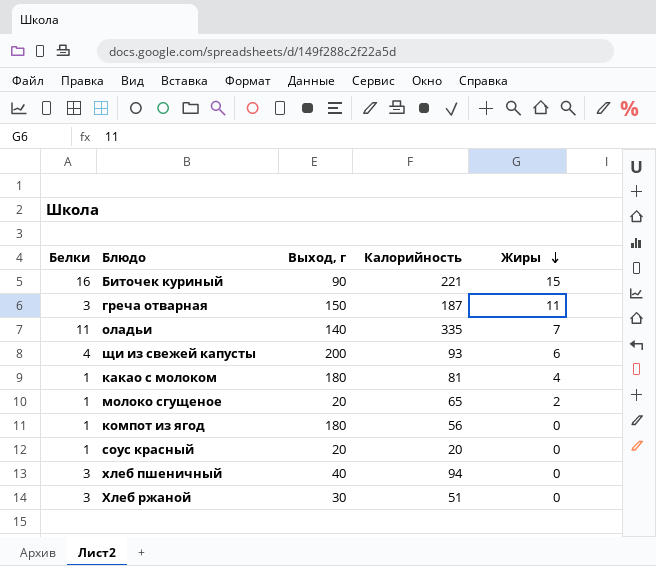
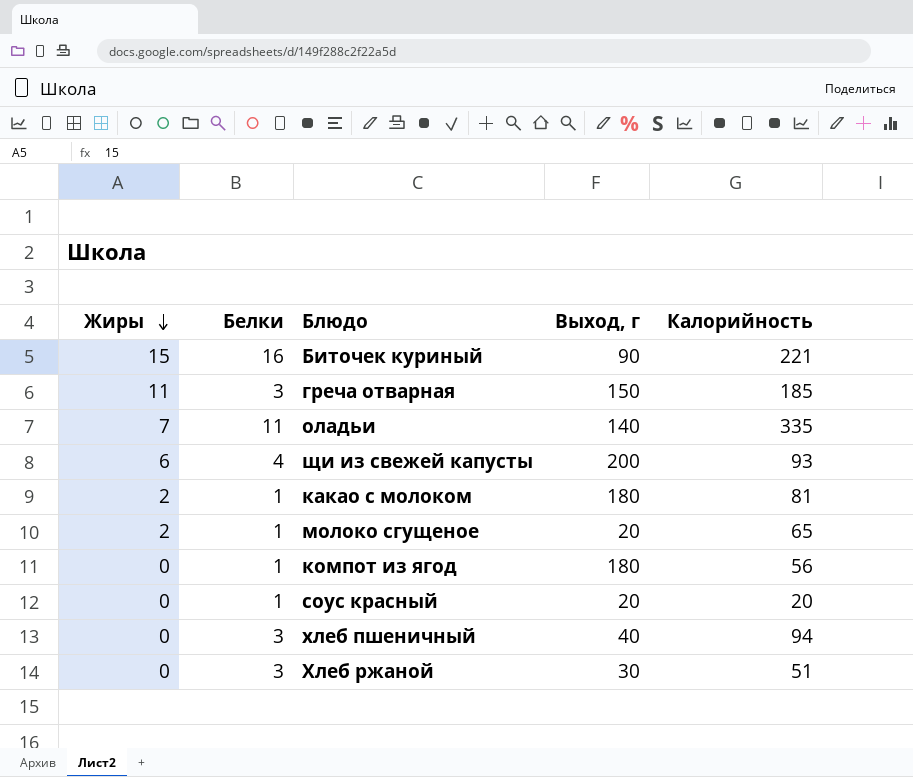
column Жиры | position: 5 -> 1
греча отварная | Калорийность: 187 -> 185
какао с молоком | Жиры: 4 -> 2

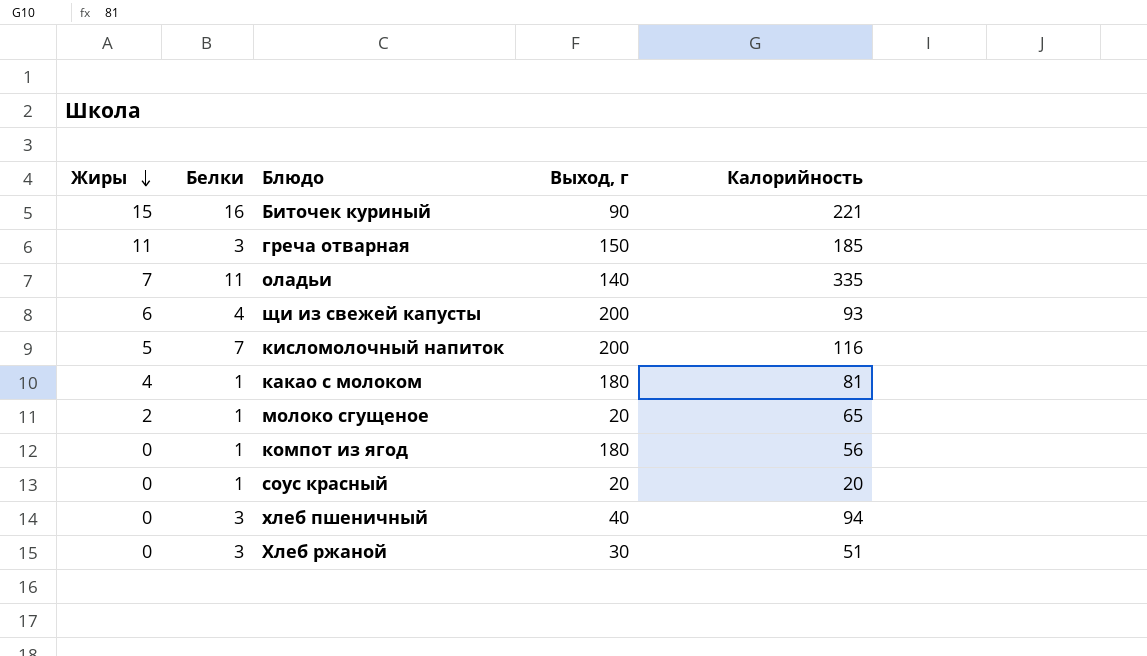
row кисломолочный напиток: none -> 5 | 7 | 200 | 116
какао с молоком | Жиры: 2 -> 4

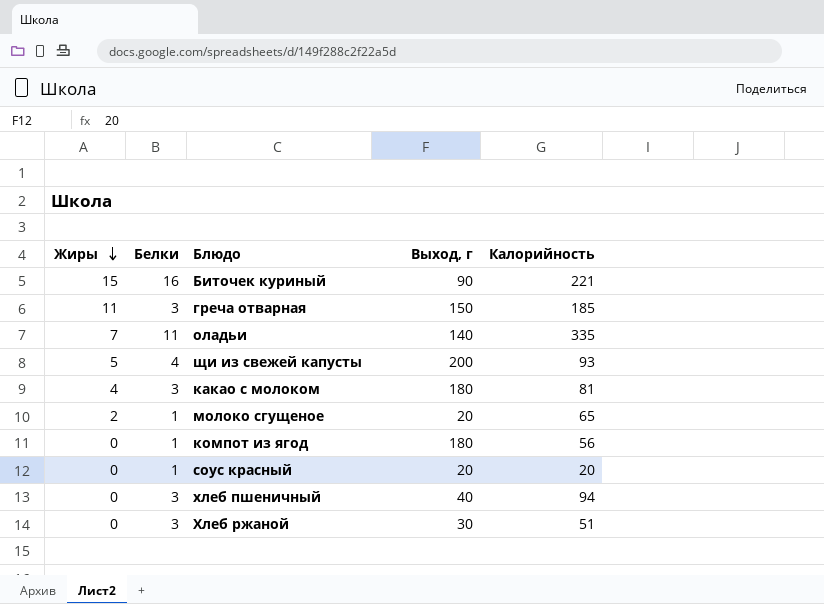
row кисломолочный напиток: 5 | 7 | 200 | 116 -> none
щи из свежей капусты | Жиры: 6 -> 5
какао с молоком | Белки: 1 -> 3

